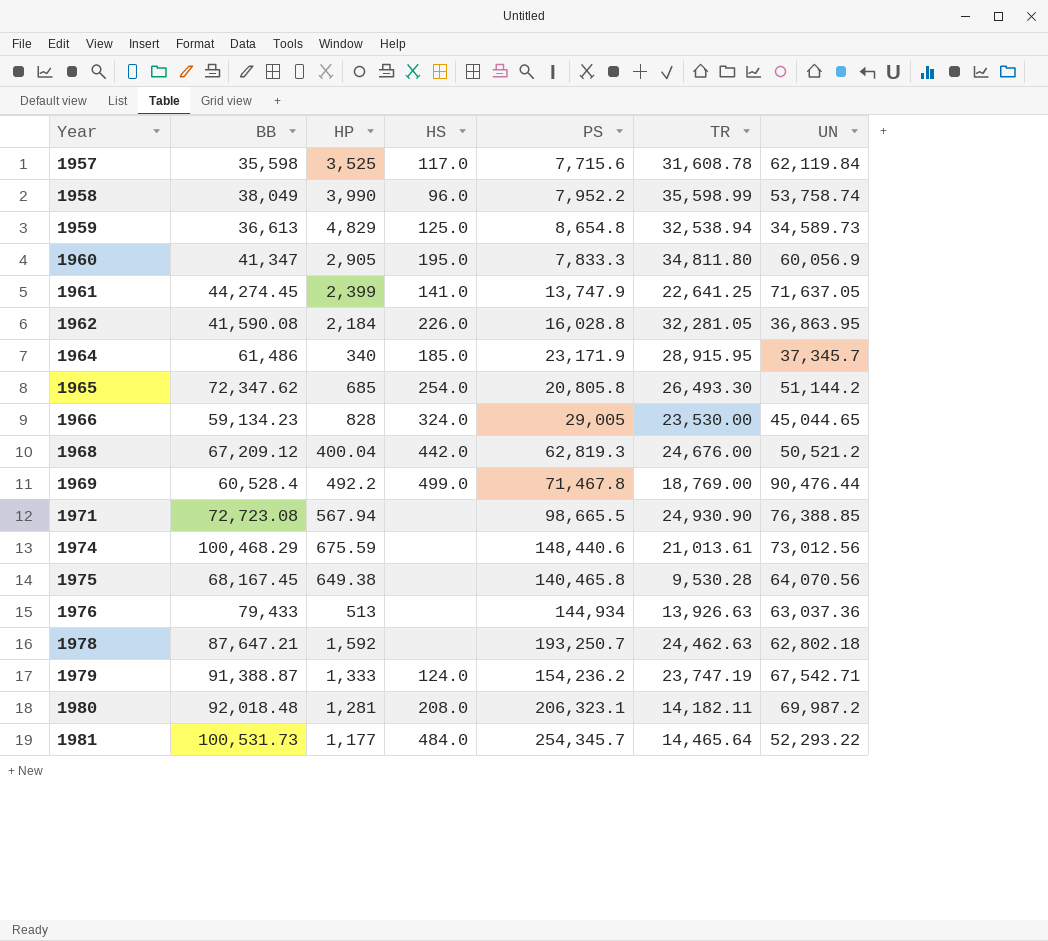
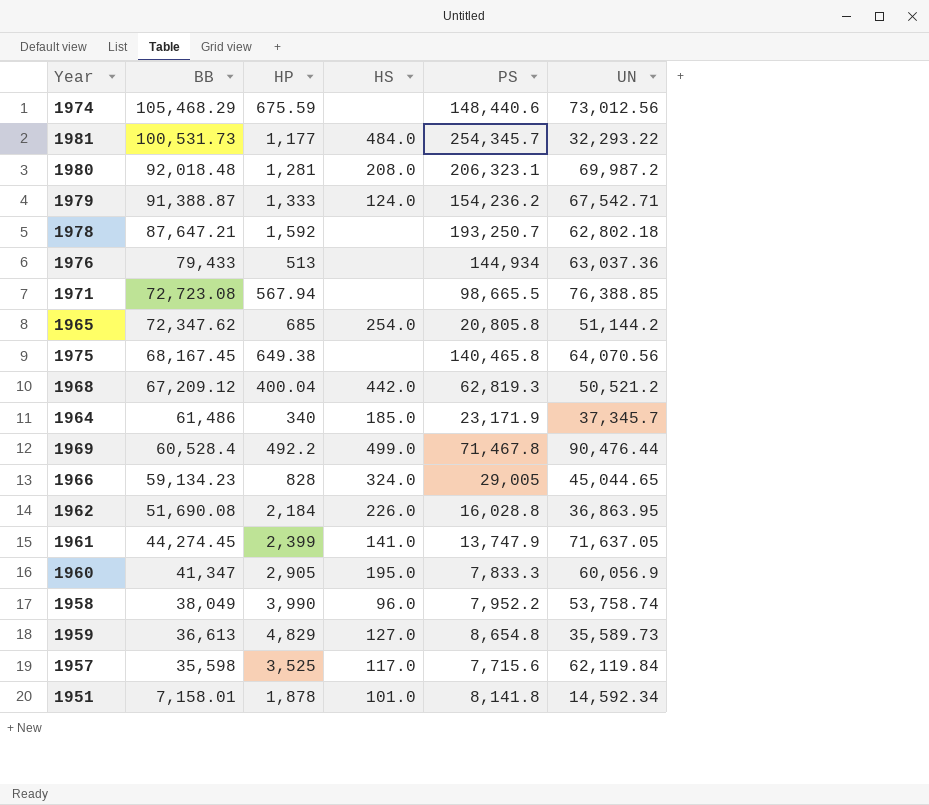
row order: Year ascending -> BB descending
column TR | position: 6 -> none
1974 | BB: 100,468.29 -> 105,468.29
1981 | UN: 52,293.22 -> 32,293.22
1962 | BB: 41,590.08 -> 51,690.08
1959 | HS: 125.0 -> 127.0
1959 | UN: 34,589.73 -> 35,589.73
row 1951: none -> 7,158.01 | 1,878 | 101.0 | 8,141.8 | 14,592.34

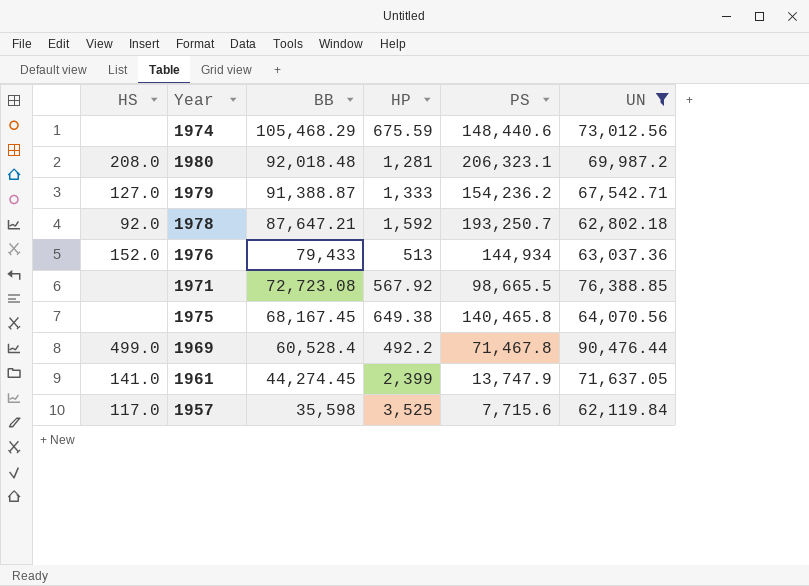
filter: none -> UN >= 62,119.84
column HS | position: 4 -> 1
1979 | HS: 124.0 -> 127.0
1978 | HS: none -> 92.0
1976 | HS: none -> 152.0
1971 | HP: 567.94 -> 567.92

